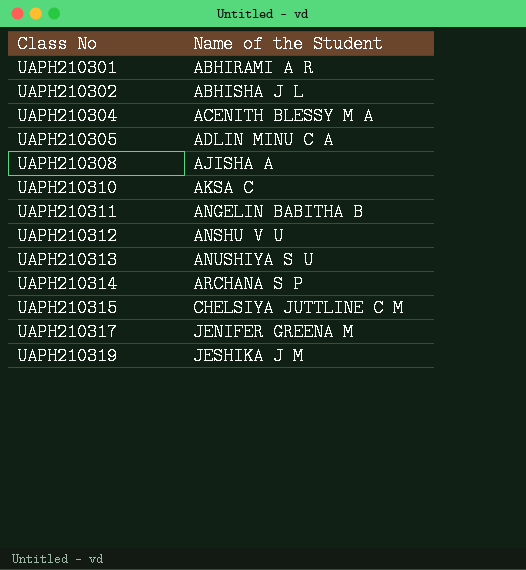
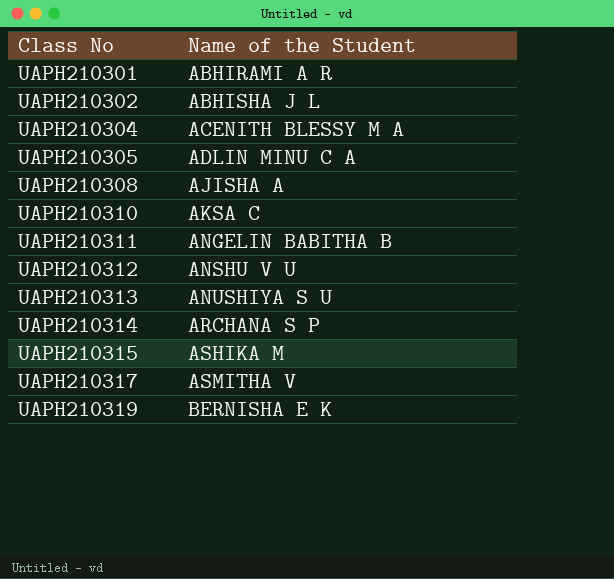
UAPH210315 | Name of the Student: CHELSIYA JUTTLINE C M -> ASHIKA M
UAPH210317 | Name of the Student: JENIFER GREENA M -> ASMITHA V
UAPH210319 | Name of the Student: JESHIKA J M -> BERNISHA E K

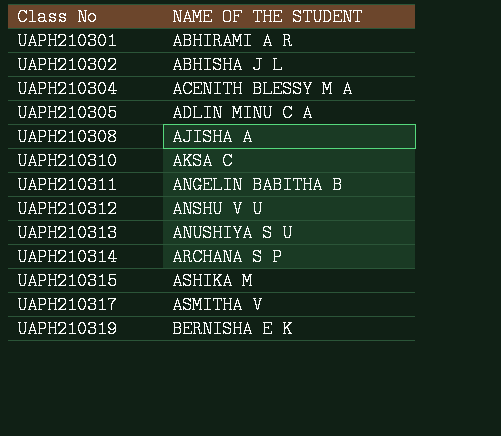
column name: Name of the Student -> NAME OF THE STUDENT

